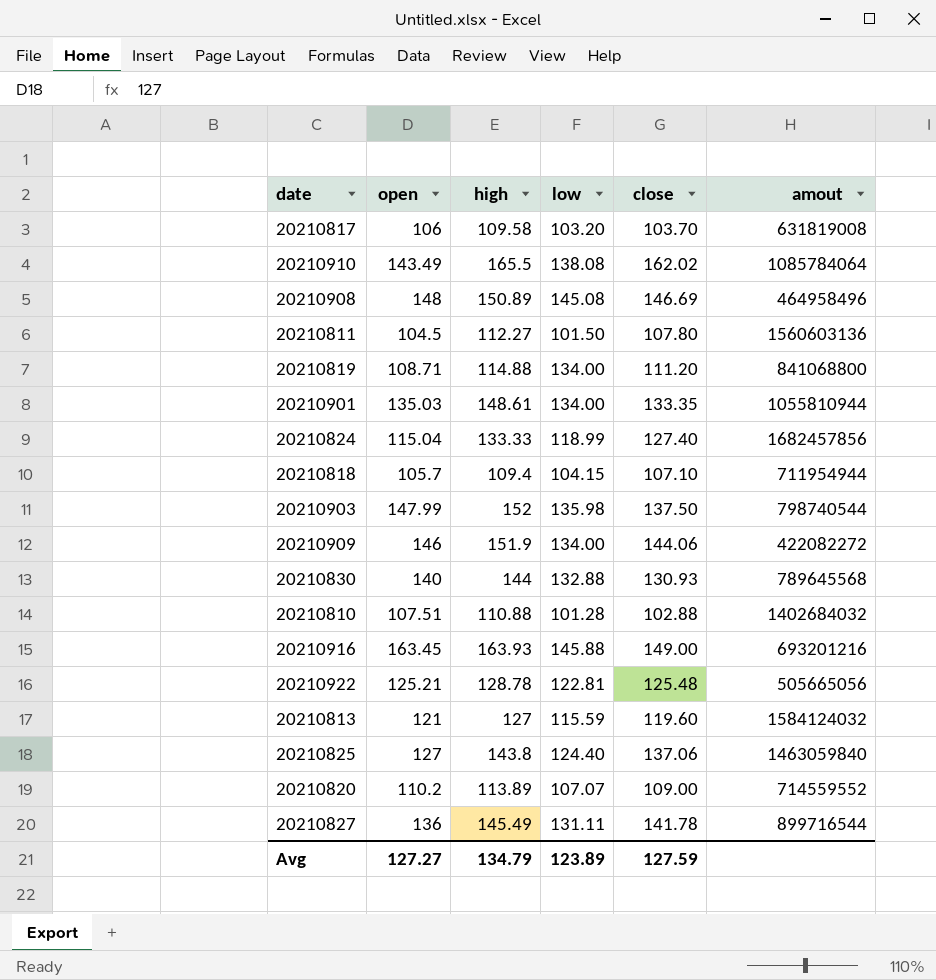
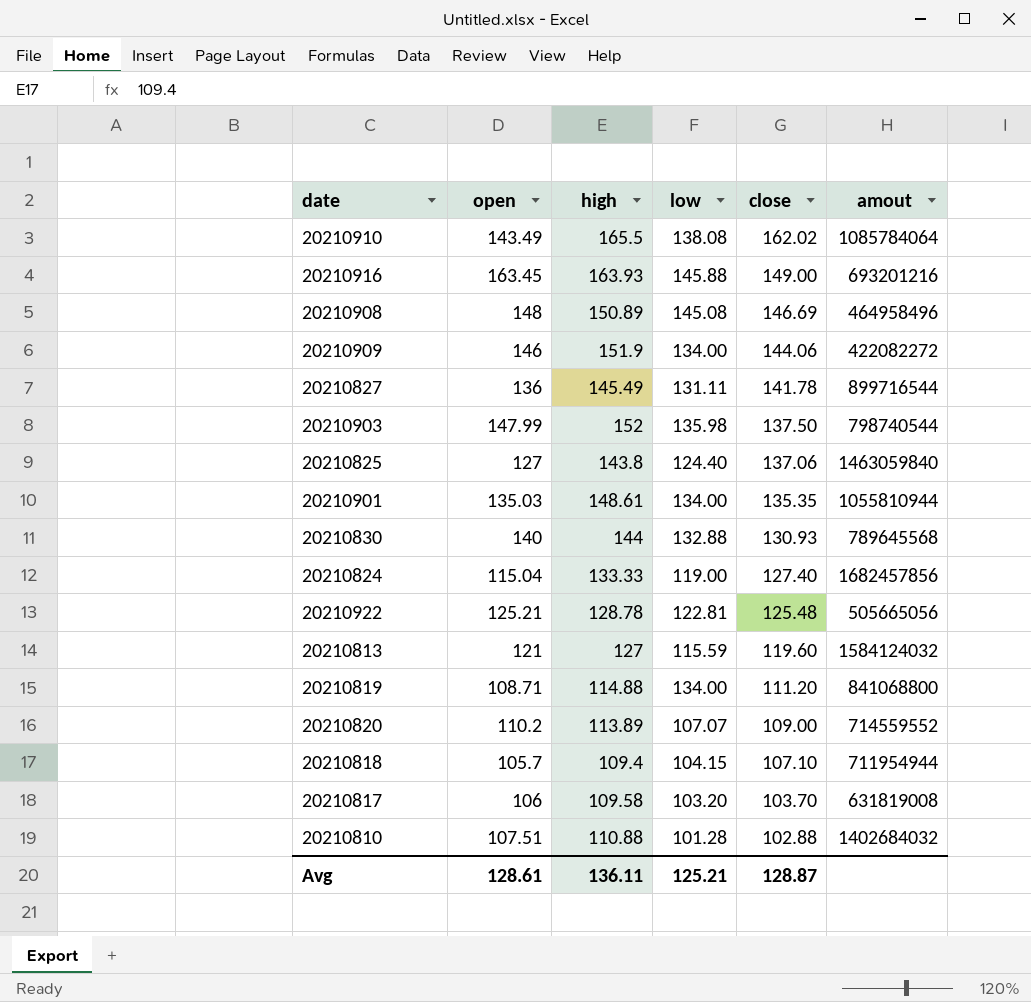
row order: none -> close descending
row 20210811: 104.5 | 112.27 | 101.50 | 107.80 | 1560603136 -> none
20210901 | close: 133.35 -> 135.35
20210824 | low: 118.99 -> 119.00
Avg | open: 127.27 -> 128.61
Avg | high: 134.79 -> 136.11
Avg | low: 123.89 -> 125.21
Avg | close: 127.59 -> 128.87

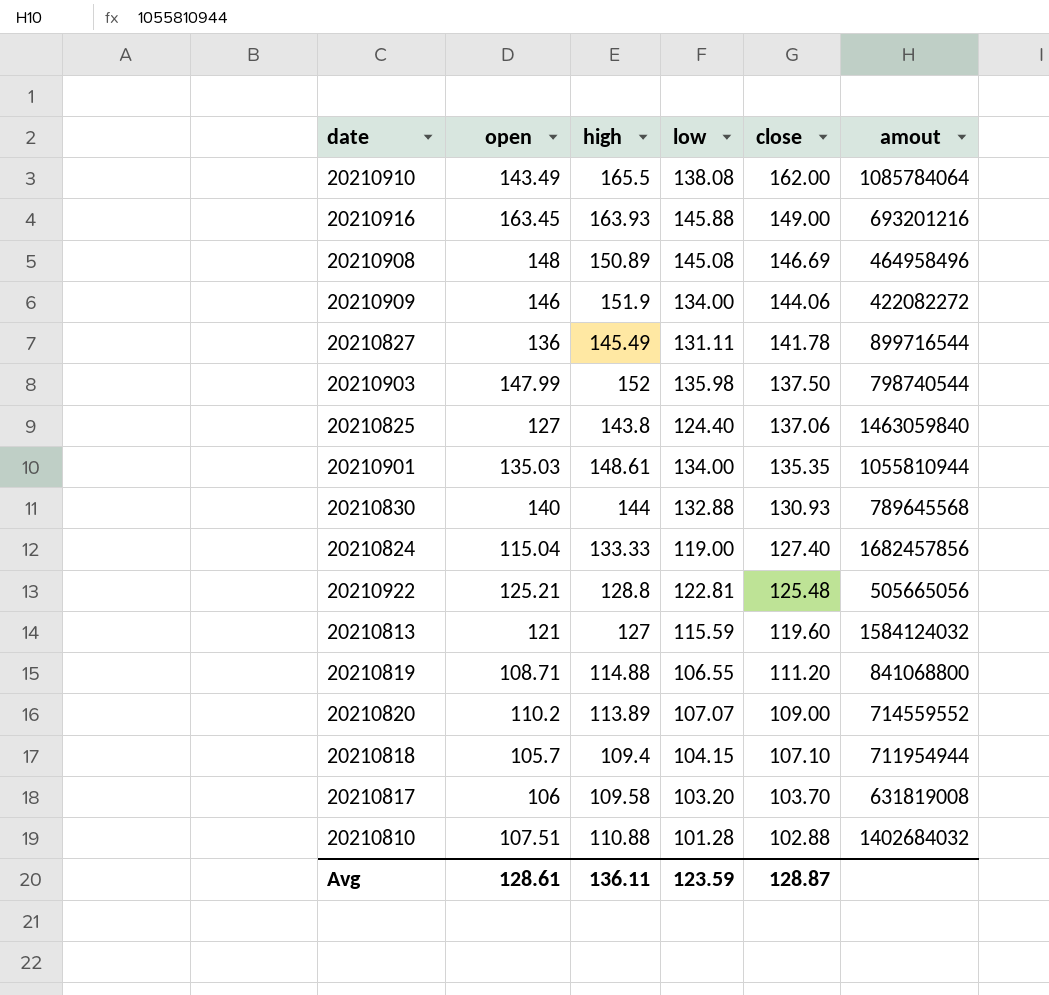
20210910 | close: 162.02 -> 162.00
20210922 | high: 128.78 -> 128.8
20210819 | low: 134.00 -> 106.55
Avg | low: 125.21 -> 123.59

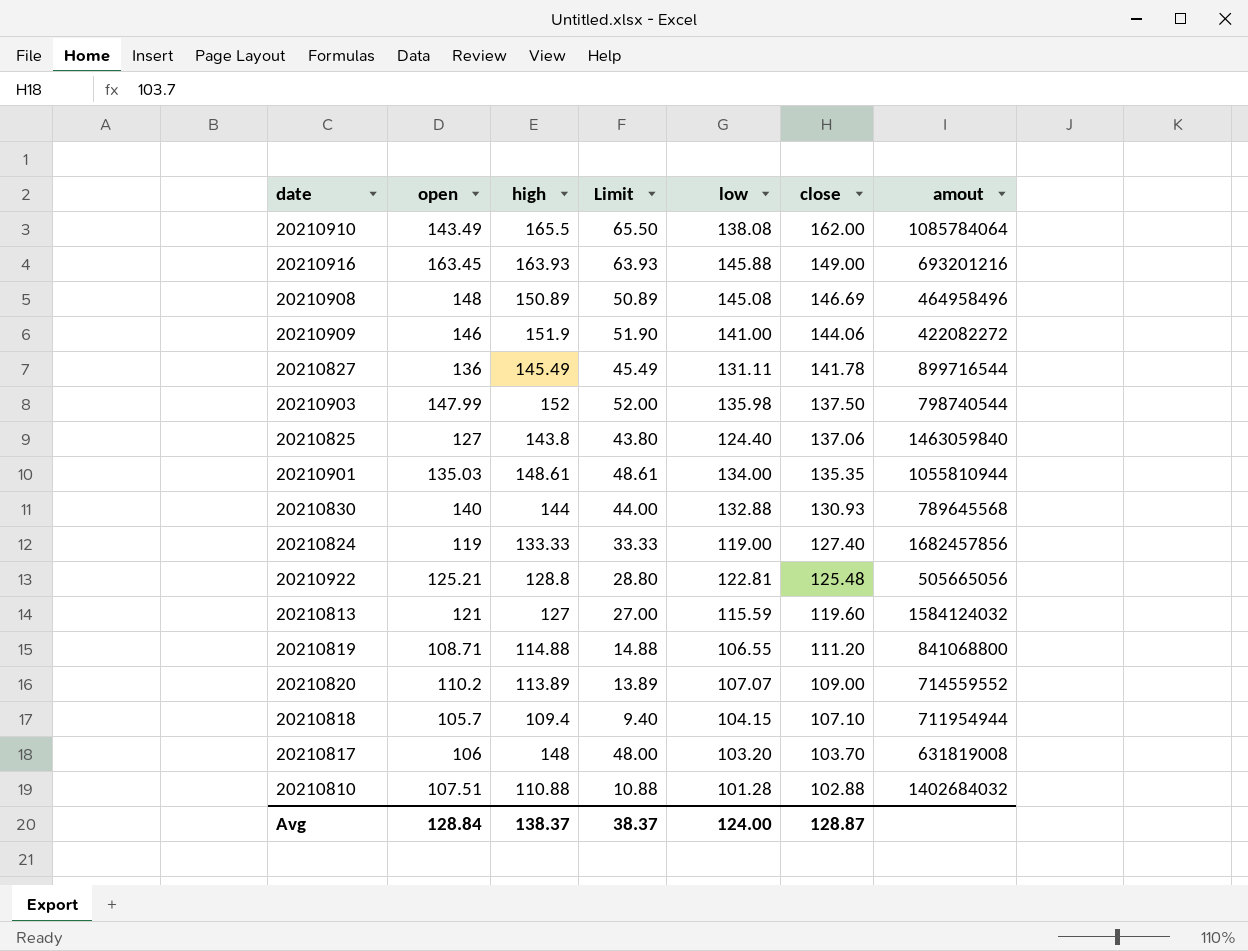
column Limit | formula: none -> [high] - 100
20210909 | low: 134.00 -> 141.00
20210824 | open: 115.04 -> 119
20210817 | high: 109.58 -> 148
Avg | open: 128.61 -> 128.84
Avg | high: 136.11 -> 138.37
Avg | low: 123.59 -> 124.00

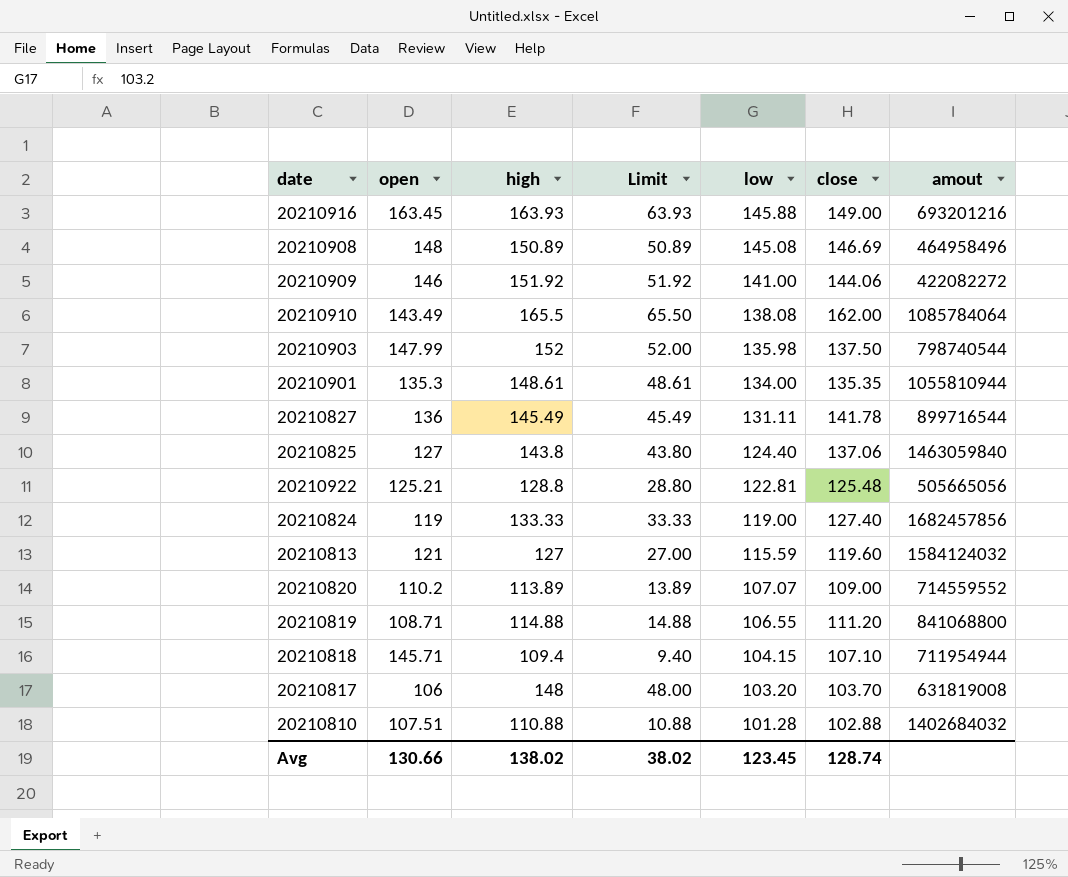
row order: close descending -> low descending
row 20210830: 140 | 144 | 44.00 | 132.88 | 130.93 | 789645568 -> none
20210909 | high: 151.9 -> 151.92
20210909 | Limit: 51.90 -> 51.92
20210901 | open: 135.03 -> 135.3
20210818 | open: 105.7 -> 145.71
Avg | open: 128.84 -> 130.66
Avg | high: 138.37 -> 138.02
Avg | Limit: 38.37 -> 38.02
Avg | low: 124.00 -> 123.45
Avg | close: 128.87 -> 128.74

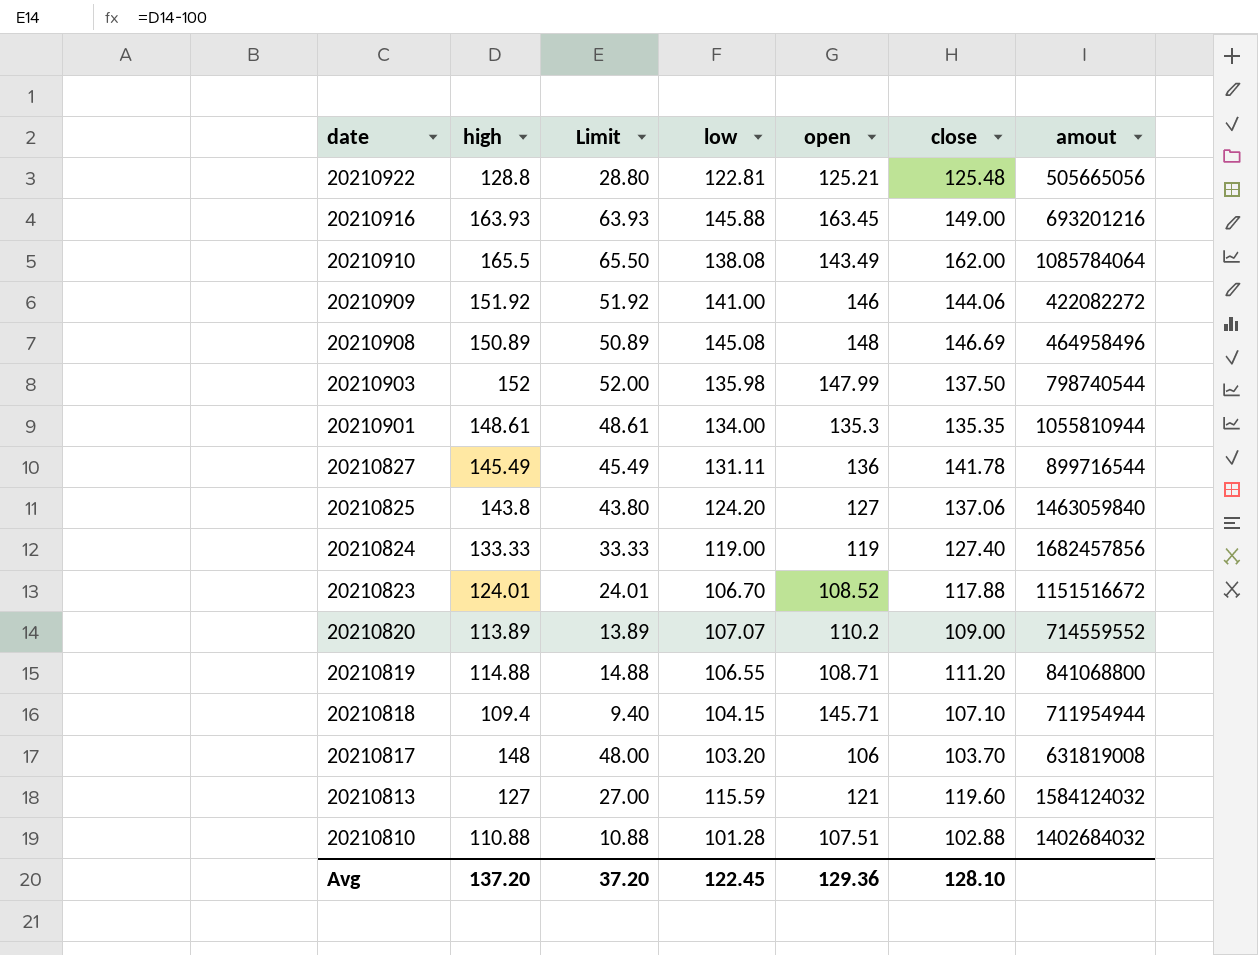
row order: low descending -> date descending
column open | position: 2 -> 5
20210825 | low: 124.40 -> 124.20
row 20210823: none -> 124.01 | 24.01 | 106.70 | 108.52 | 117.88 | 1151516672
Avg | high: 138.02 -> 137.20
Avg | Limit: 38.02 -> 37.20
Avg | low: 123.45 -> 122.45
Avg | open: 130.66 -> 129.36
Avg | close: 128.74 -> 128.10

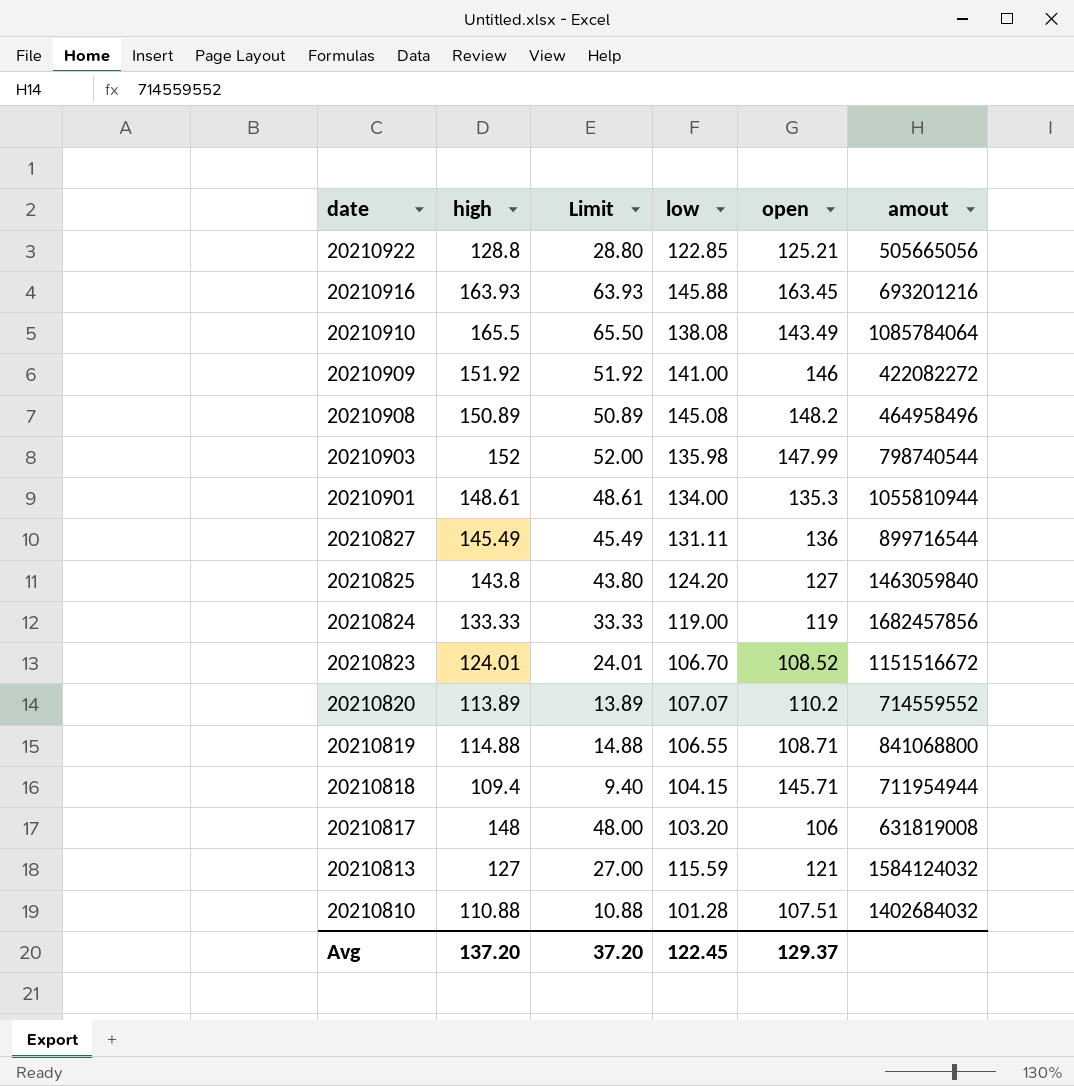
column close | position: 6 -> none
20210922 | low: 122.81 -> 122.85
20210908 | open: 148 -> 148.2
Avg | open: 129.36 -> 129.37

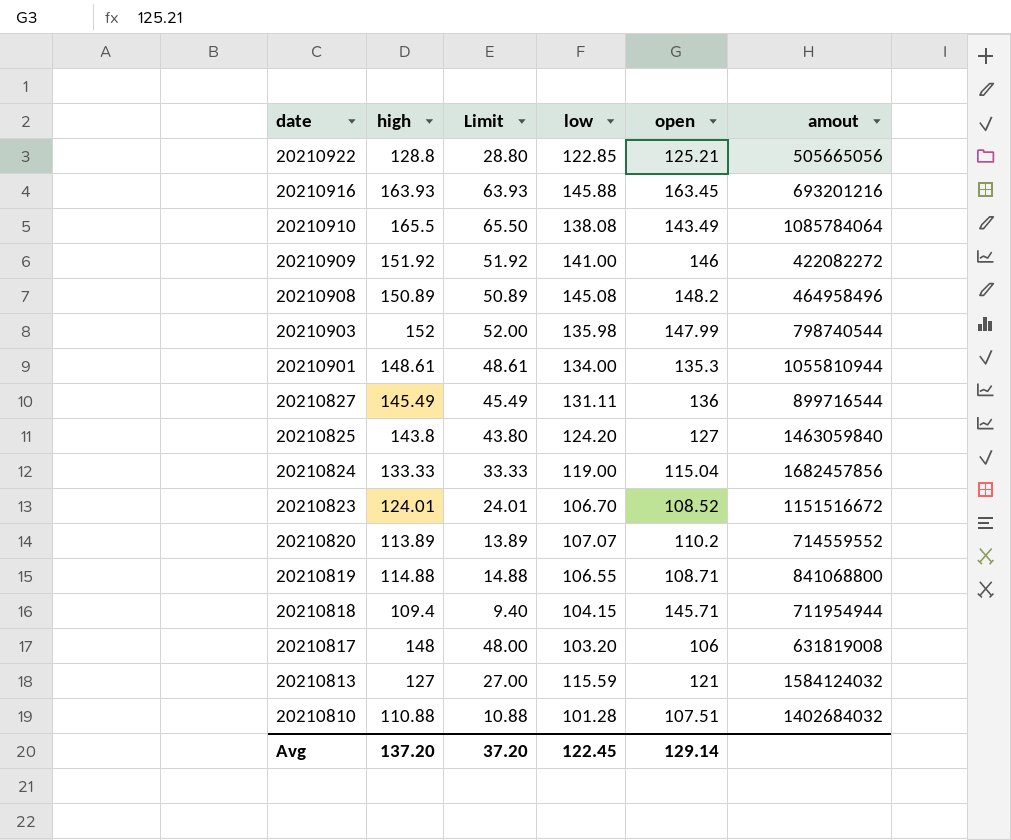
20210824 | open: 119 -> 115.04
Avg | open: 129.37 -> 129.14

